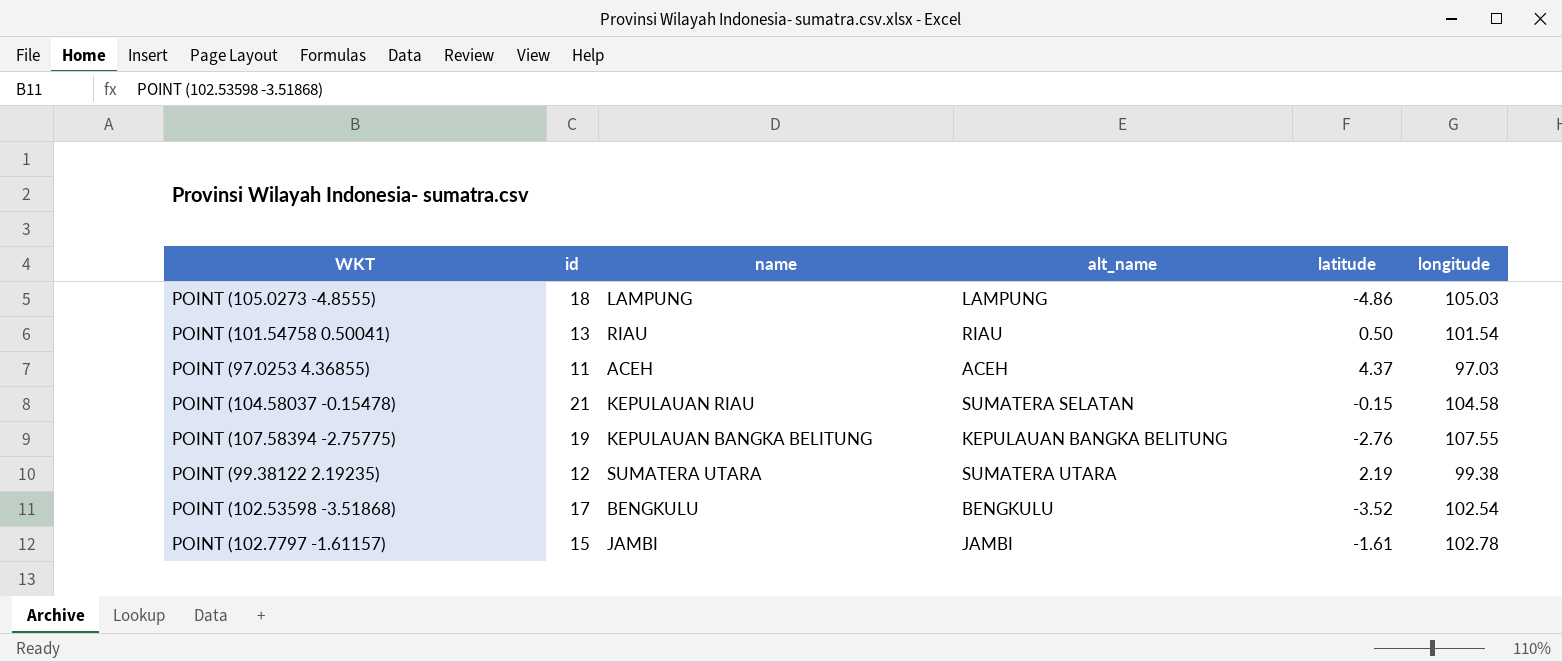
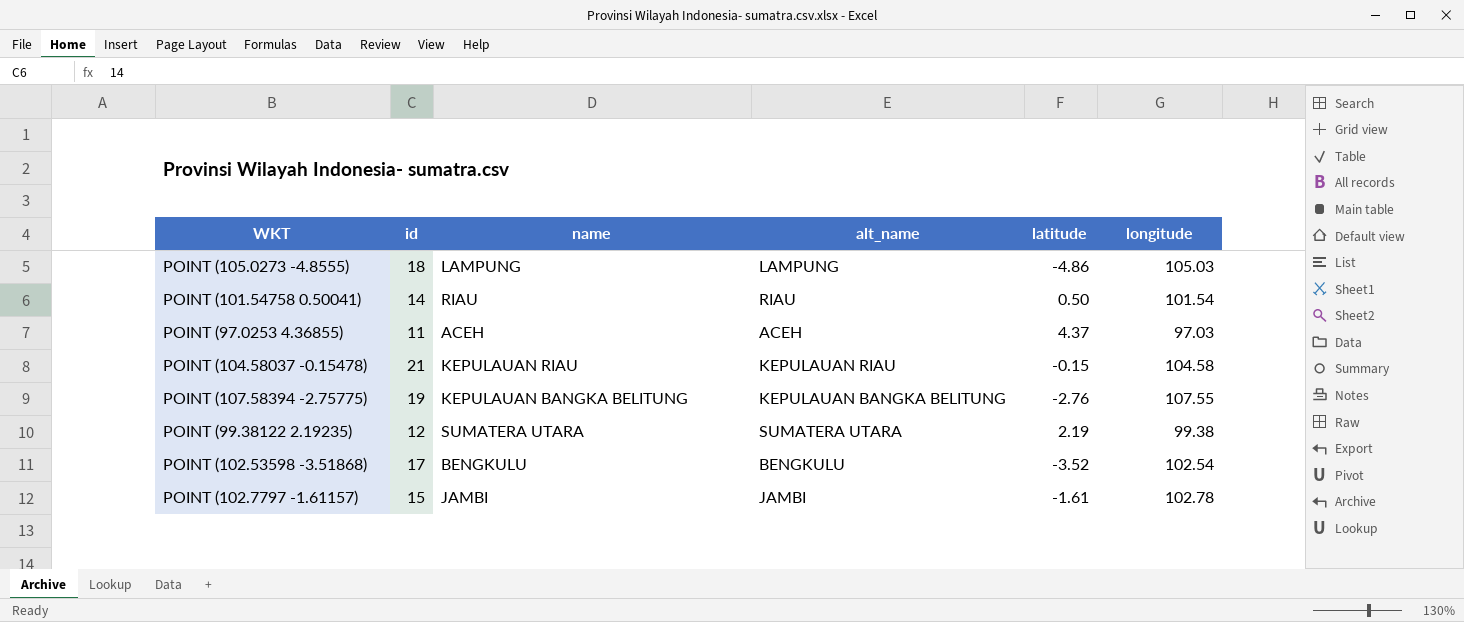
POINT (101.54758 0.50041) | id: 13 -> 14
POINT (104.58037 -0.15478) | alt_name: SUMATERA SELATAN -> KEPULAUAN RIAU

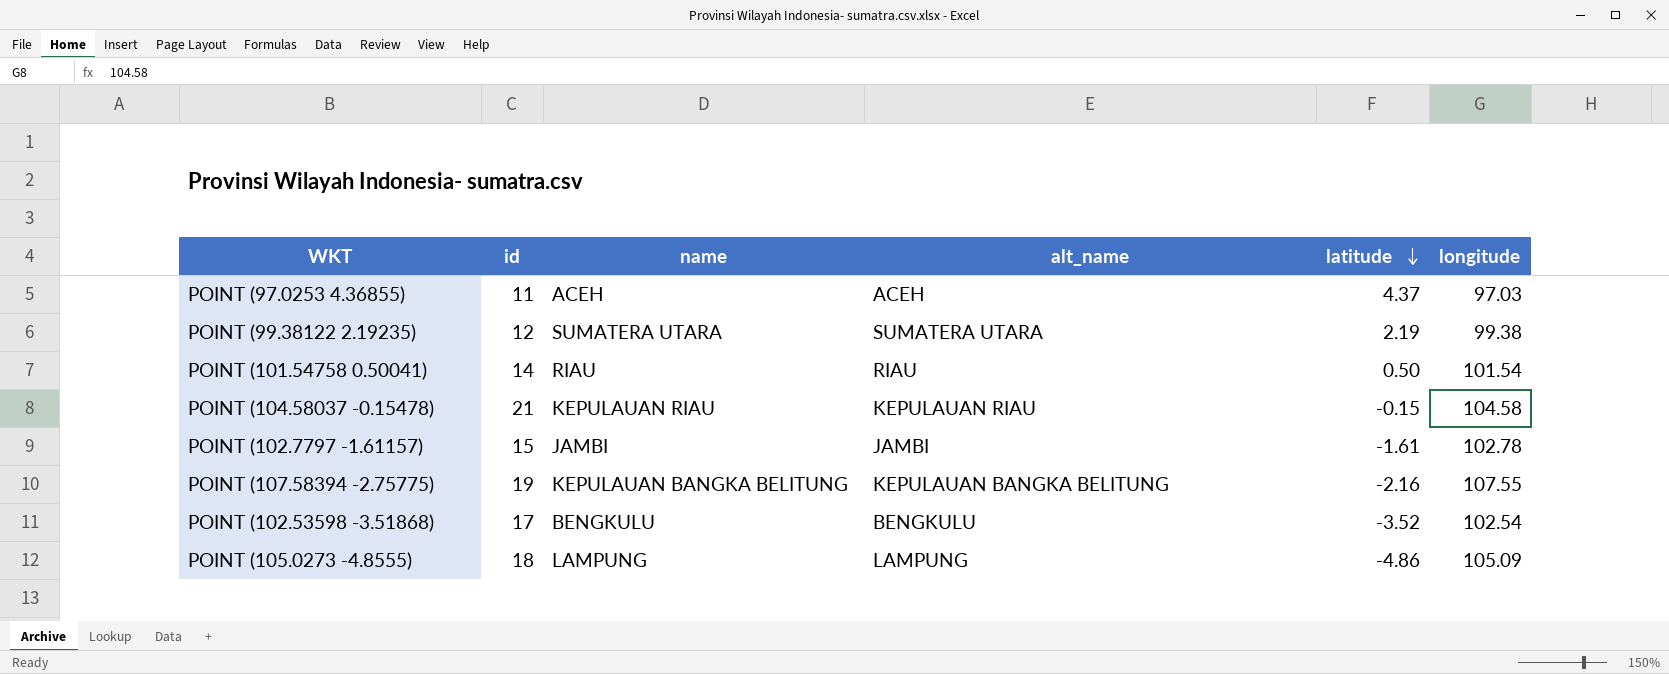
row order: none -> latitude descending
POINT (107.58394 -2.75775) | latitude: -2.76 -> -2.16
POINT (105.0273 -4.8555) | longitude: 105.03 -> 105.09

